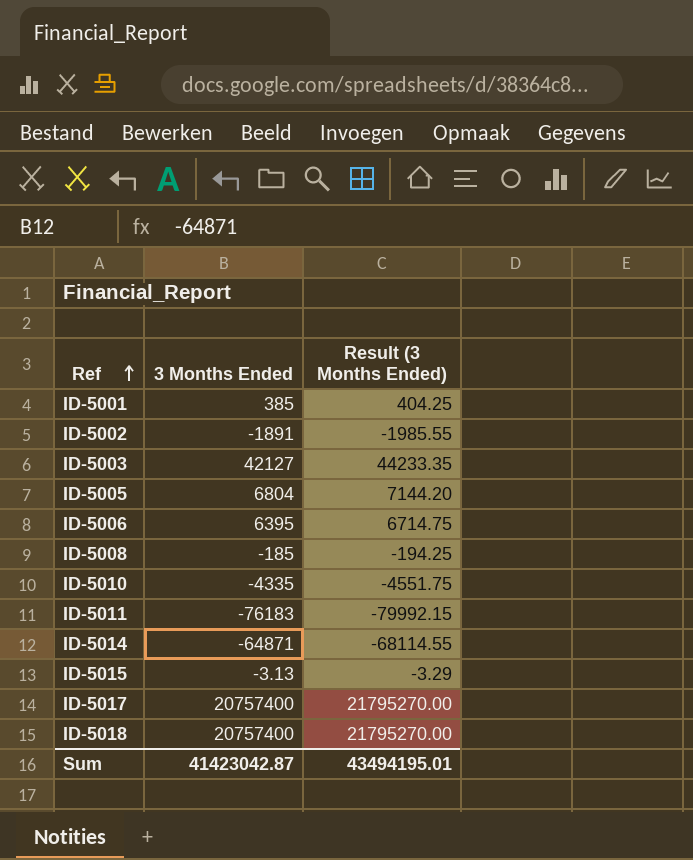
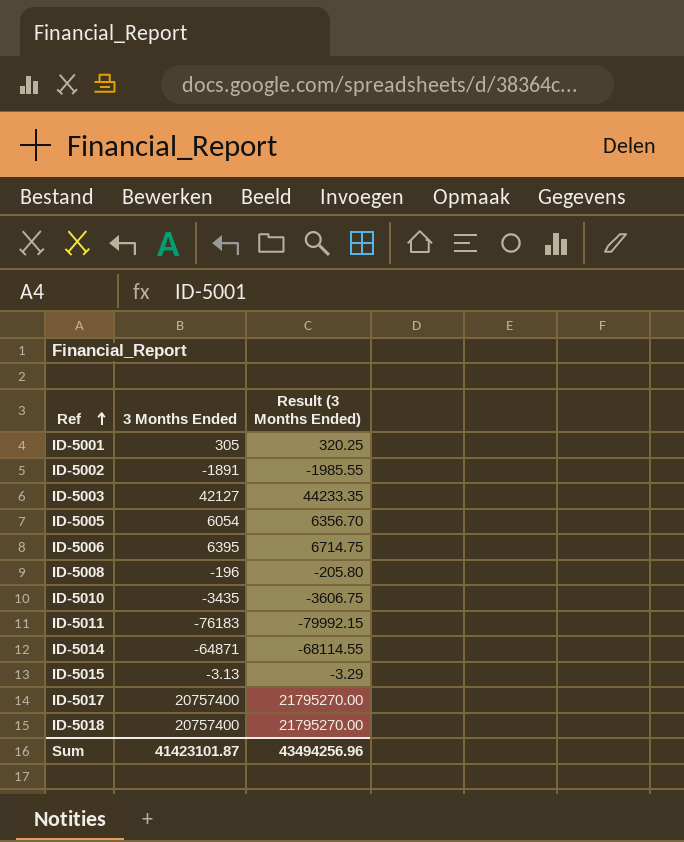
ID-5001 | 3 Months Ended: 385 -> 305
ID-5001 | Result (3 Months Ended): 404.25 -> 320.25
ID-5005 | 3 Months Ended: 6804 -> 6054
ID-5005 | Result (3 Months Ended): 7144.20 -> 6356.70
ID-5008 | 3 Months Ended: -185 -> -196
ID-5008 | Result (3 Months Ended): -194.25 -> -205.80
ID-5010 | 3 Months Ended: -4335 -> -3435
ID-5010 | Result (3 Months Ended): -4551.75 -> -3606.75
Sum | 3 Months Ended: 41423042.87 -> 41423101.87
Sum | Result (3 Months Ended): 43494195.01 -> 43494256.96

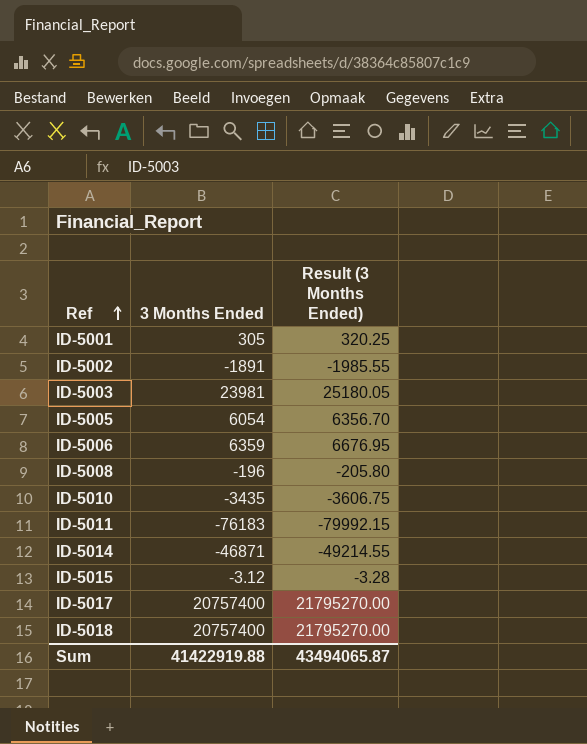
ID-5003 | 3 Months Ended: 42127 -> 23981
ID-5003 | Result (3 Months Ended): 44233.35 -> 25180.05
ID-5006 | 3 Months Ended: 6395 -> 6359
ID-5006 | Result (3 Months Ended): 6714.75 -> 6676.95
ID-5014 | 3 Months Ended: -64871 -> -46871
ID-5014 | Result (3 Months Ended): -68114.55 -> -49214.55
ID-5015 | 3 Months Ended: -3.13 -> -3.12
ID-5015 | Result (3 Months Ended): -3.29 -> -3.28
Sum | 3 Months Ended: 41423101.87 -> 41422919.88
Sum | Result (3 Months Ended): 43494256.96 -> 43494065.87

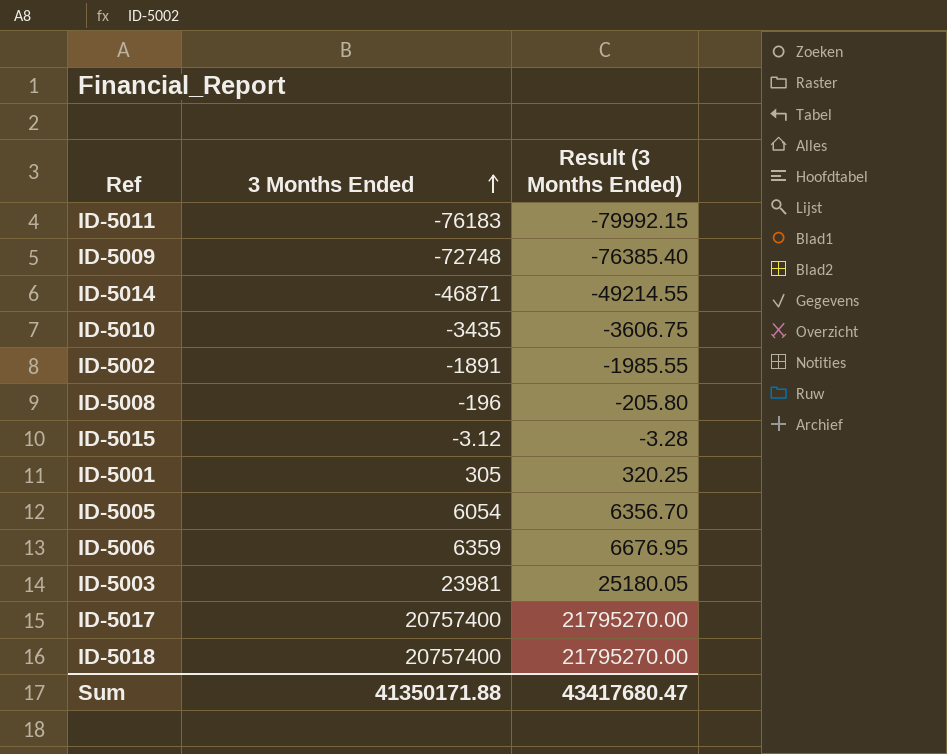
row order: Ref ascending -> 3 Months Ended ascending
row ID-5009: none -> -72748 | -76385.40
Sum | 3 Months Ended: 41422919.88 -> 41350171.88
Sum | Result (3 Months Ended): 43494065.87 -> 43417680.47

